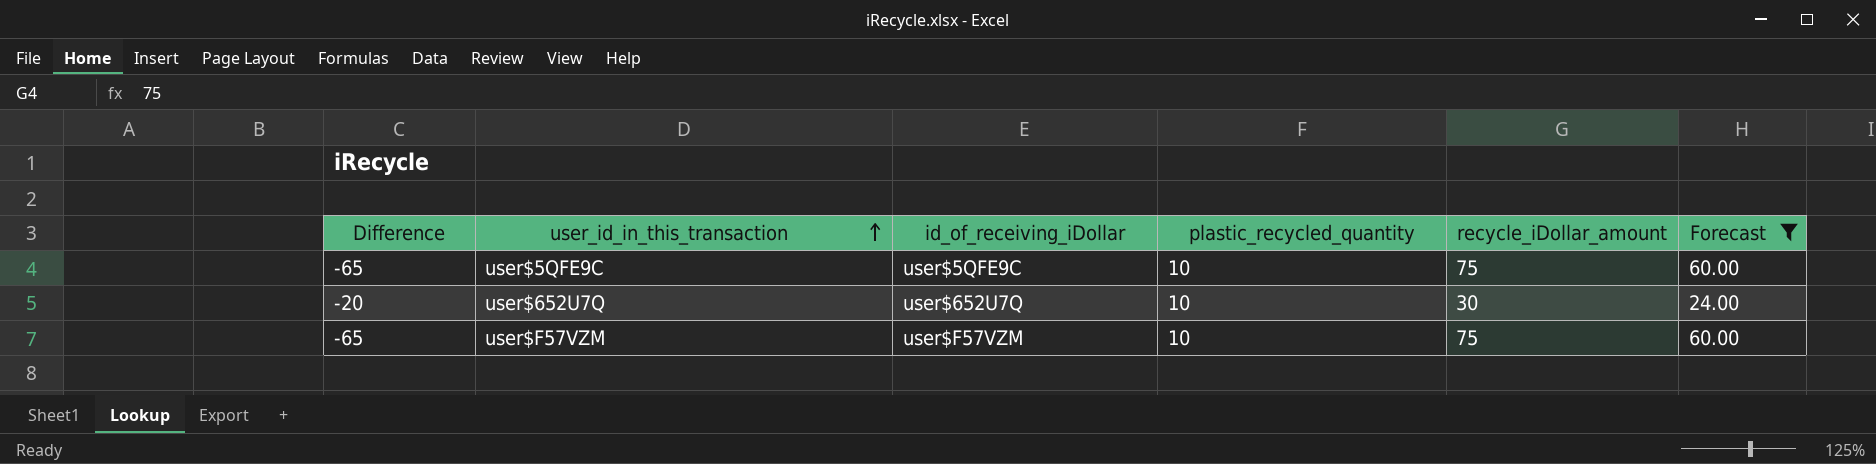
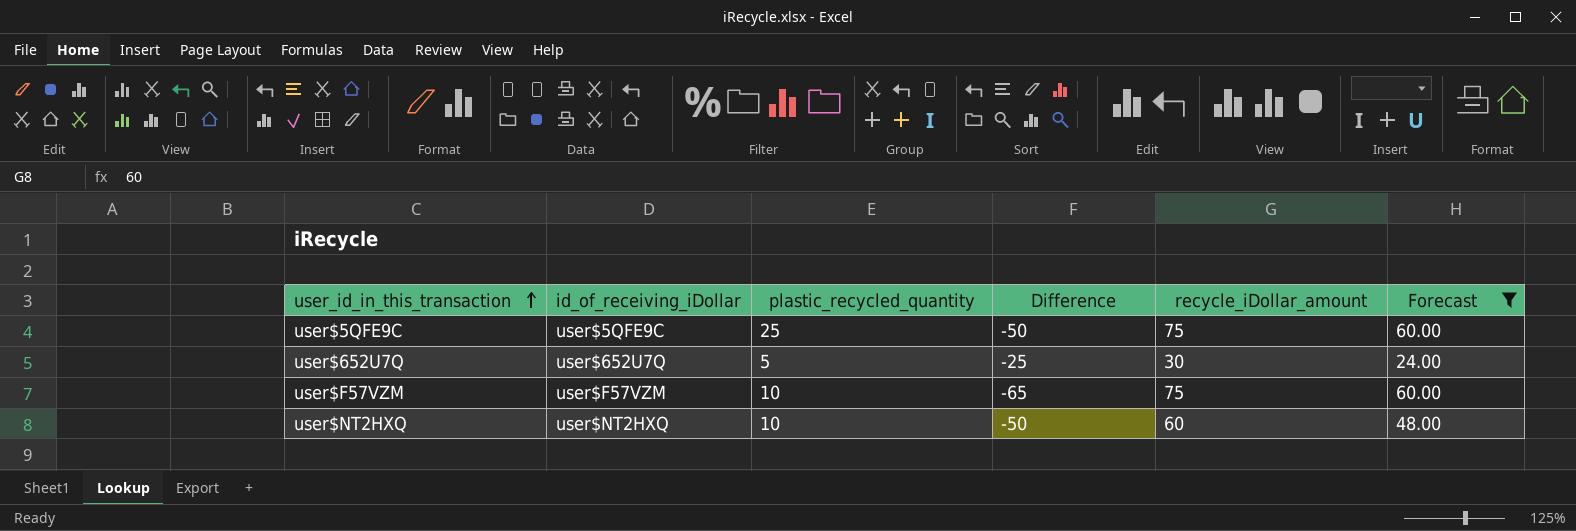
column Difference | position: 1 -> 4
user$5QFE9C | plastic_recycled_quantity: 10 -> 25
user$5QFE9C | Difference: -65 -> -50
user$652U7Q | plastic_recycled_quantity: 10 -> 5
user$652U7Q | Difference: -20 -> -25
row user$NT2HXQ: none -> user$NT2HXQ | 10 | -50 | 60 | 48.00

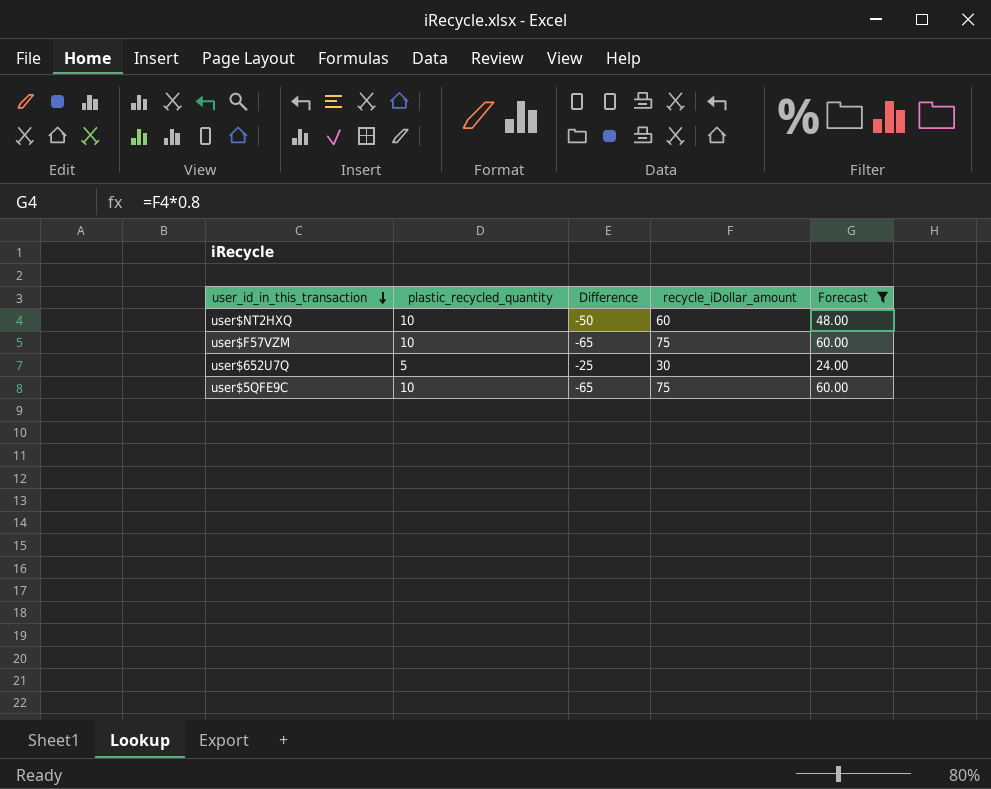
row order: user_id_in_this_transaction ascending -> user_id_in_this_transaction descending
column id_of_receiving_iDollar | position: 2 -> none
user$5QFE9C | plastic_recycled_quantity: 25 -> 10
user$5QFE9C | Difference: -50 -> -65

